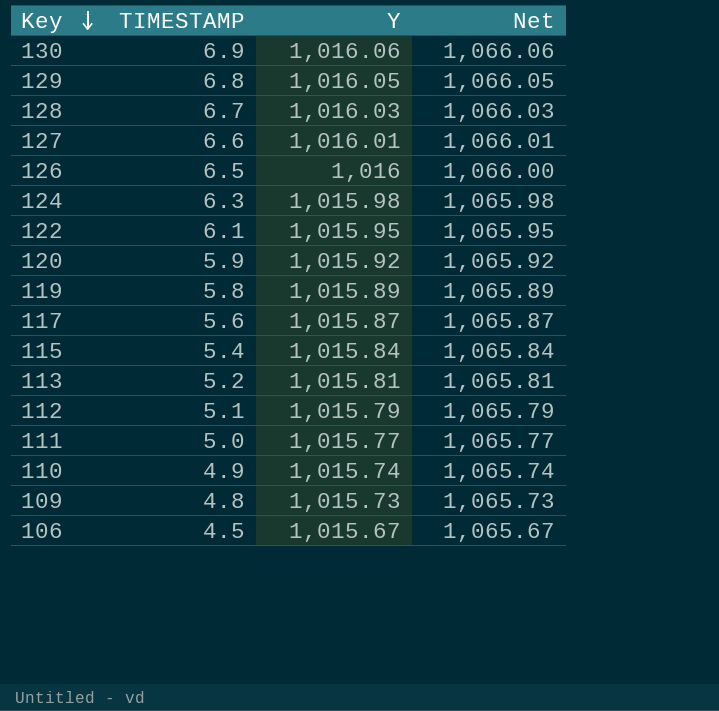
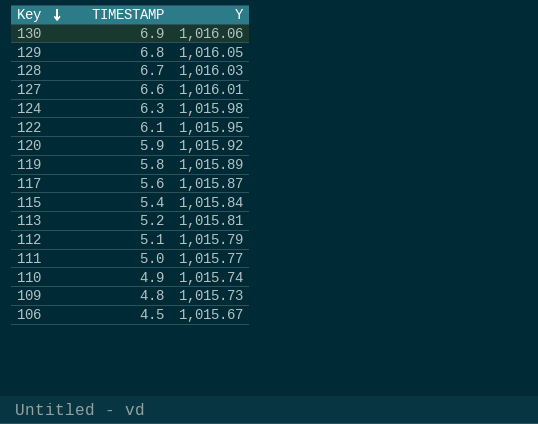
column Net | formula: [Y] + 50 -> none
row 126: 6.5 | 1,016 | 1,066.00 -> none

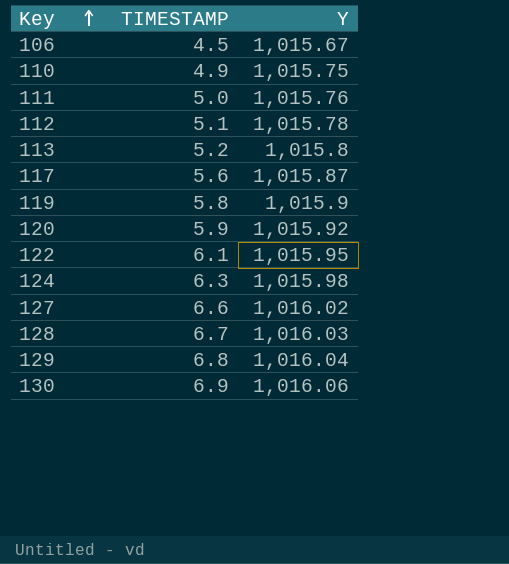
row order: Key descending -> Key ascending
row 115: 5.4 | 1,015.84 -> none
row 109: 4.8 | 1,015.73 -> none
110 | Y: 1,015.74 -> 1,015.75
111 | Y: 1,015.77 -> 1,015.76
112 | Y: 1,015.79 -> 1,015.78
113 | Y: 1,015.81 -> 1,015.8
119 | Y: 1,015.89 -> 1,015.9
127 | Y: 1,016.01 -> 1,016.02
129 | Y: 1,016.05 -> 1,016.04

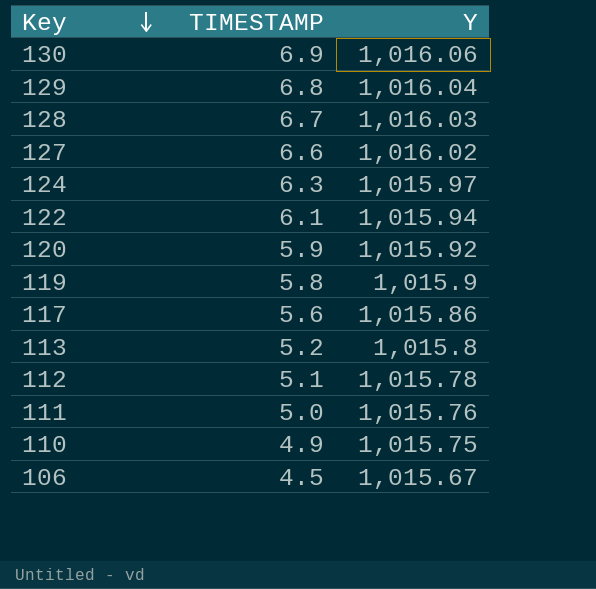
row order: Key ascending -> Key descending
124 | Y: 1,015.98 -> 1,015.97
122 | Y: 1,015.95 -> 1,015.94
117 | Y: 1,015.87 -> 1,015.86

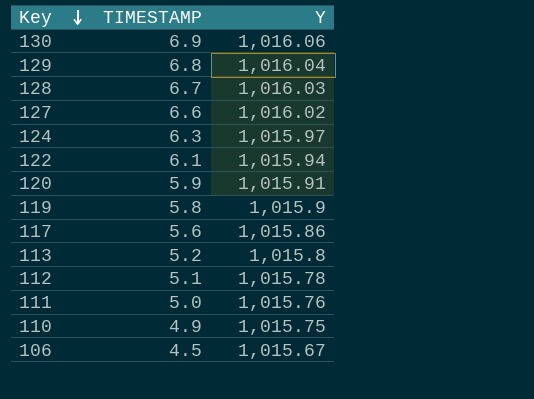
120 | Y: 1,015.92 -> 1,015.91

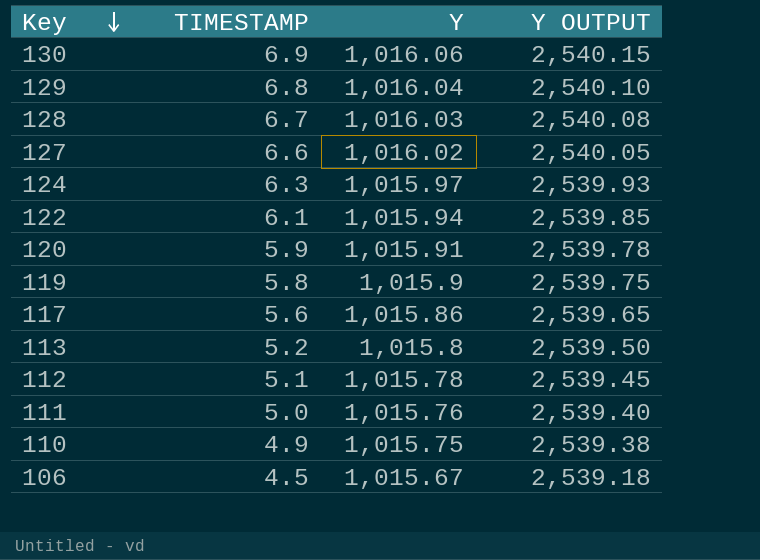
column Y OUTPUT | formula: none -> [Y] * 2.5

